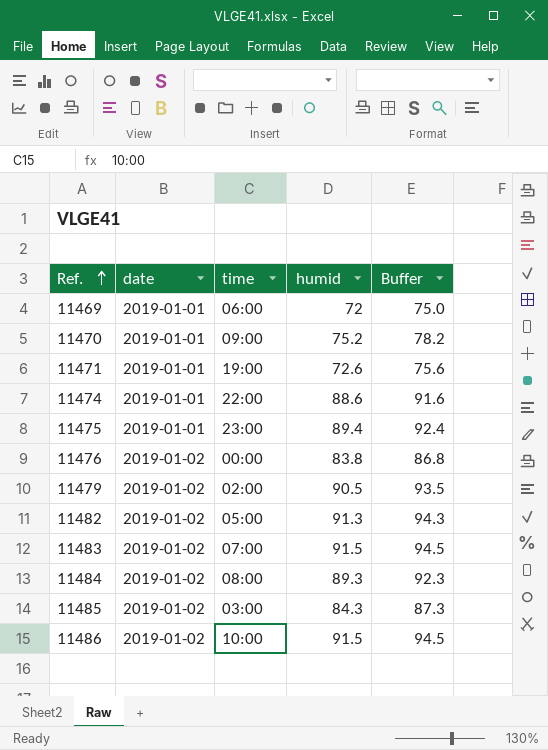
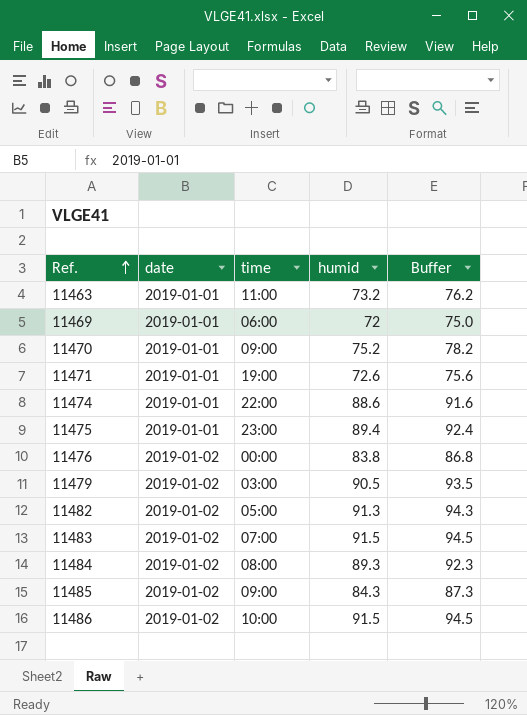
row 11463: none -> 2019-01-01 | 11:00 | 73.2 | 76.2
11479 | time: 02:00 -> 03:00
11485 | time: 03:00 -> 09:00

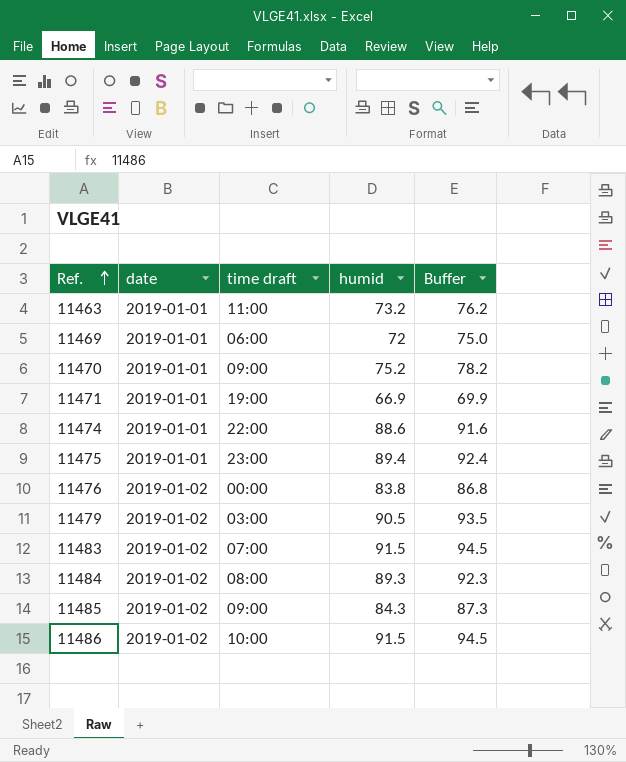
column name: time -> time draft
row 11482: 2019-01-02 | 05:00 | 91.3 | 94.3 -> none
11471 | humid: 72.6 -> 66.9
11471 | Buffer: 75.6 -> 69.9

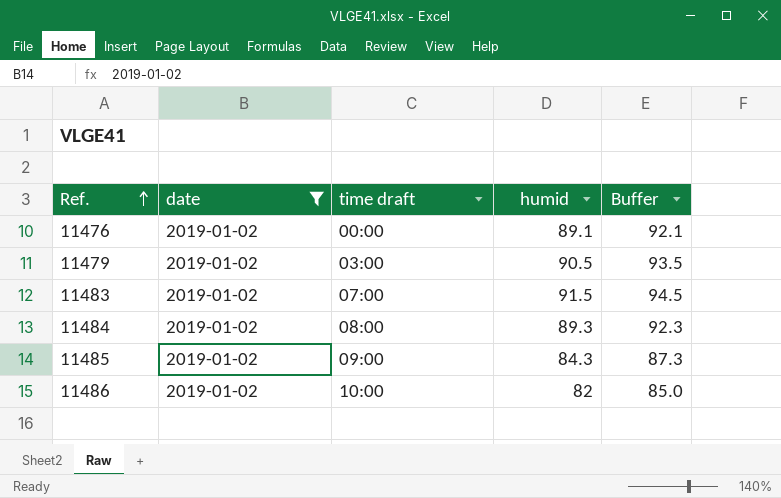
filter: none -> date = 2019-01-02
11476 | humid: 83.8 -> 89.1
11476 | Buffer: 86.8 -> 92.1
11486 | humid: 91.5 -> 82
11486 | Buffer: 94.5 -> 85.0

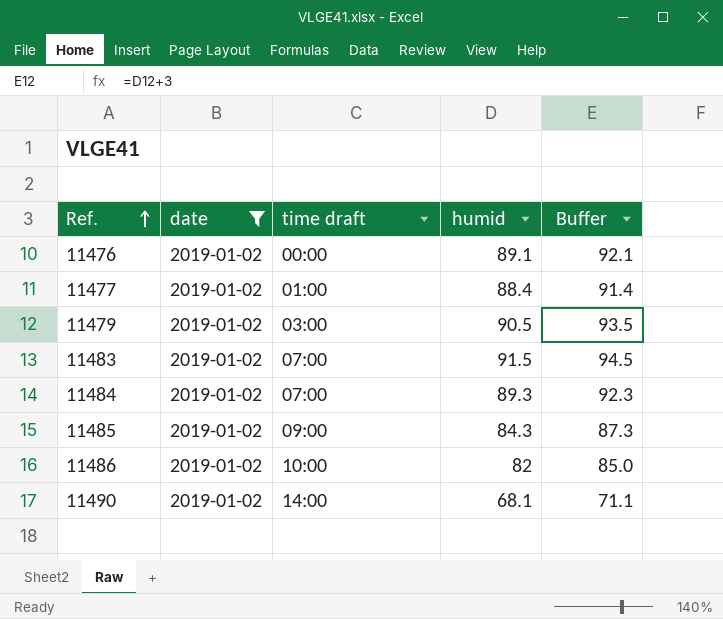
row 11477: none -> 2019-01-02 | 01:00 | 88.4 | 91.4
11484 | time draft: 08:00 -> 07:00
row 11490: none -> 2019-01-02 | 14:00 | 68.1 | 71.1

